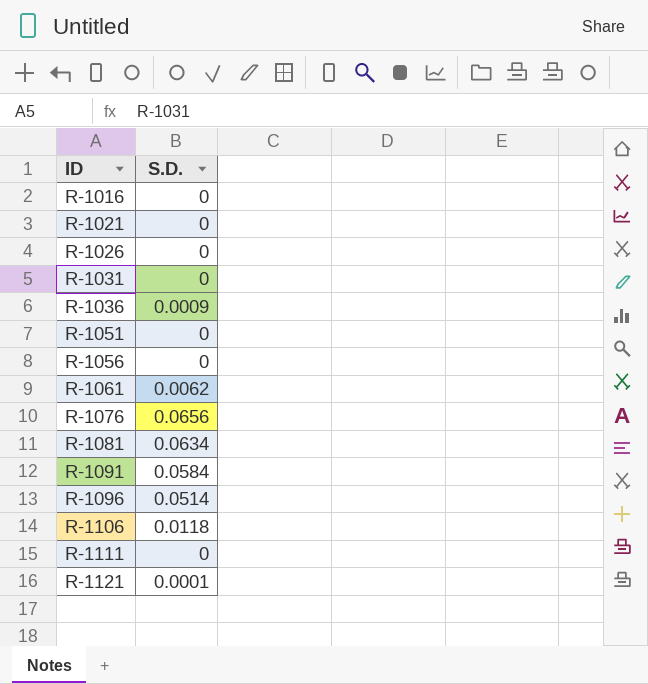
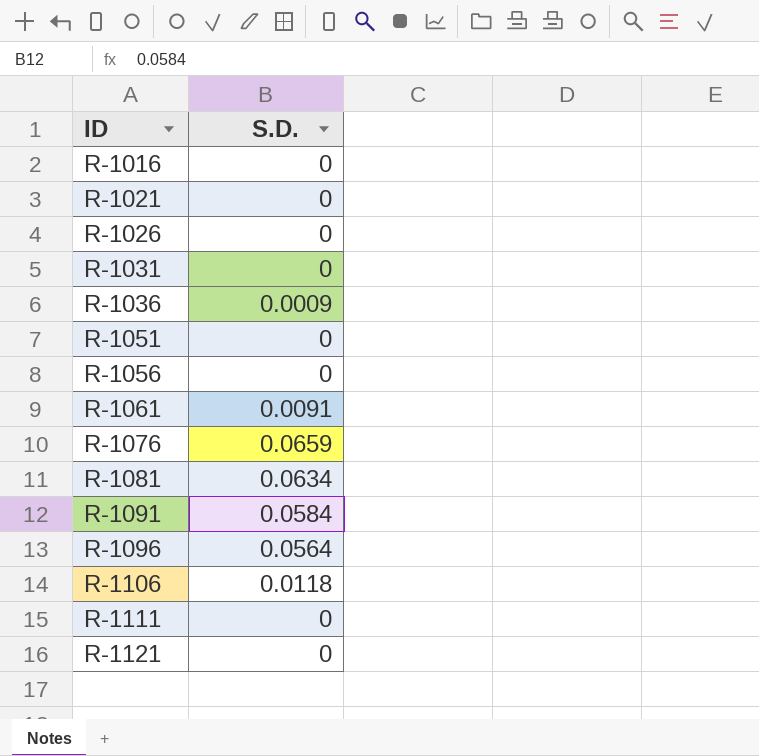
R-1061 | S.D.: 0.0062 -> 0.0091
R-1076 | S.D.: 0.0656 -> 0.0659
R-1096 | S.D.: 0.0514 -> 0.0564
R-1121 | S.D.: 0.0001 -> 0

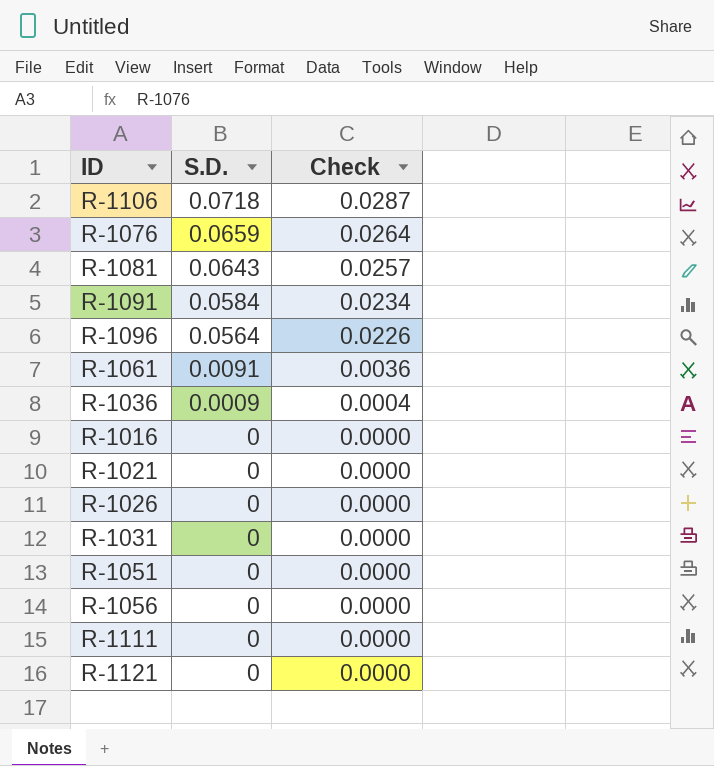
row order: ID ascending -> S.D. descending
column Check | formula: none -> [S.D.] * 0.4
R-1106 | S.D.: 0.0118 -> 0.0718
R-1081 | S.D.: 0.0634 -> 0.0643

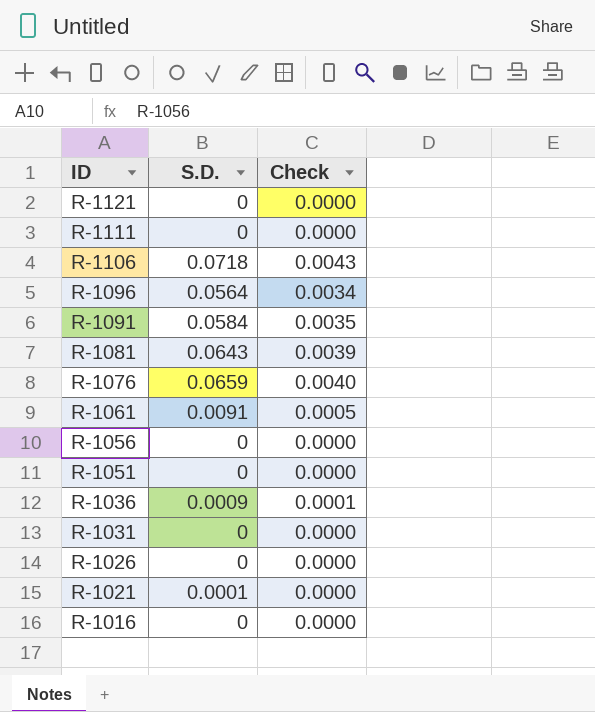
row order: S.D. descending -> ID descending
column Check | formula: [S.D.] * 0.4 -> [S.D.] * 0.06
R-1021 | S.D.: 0 -> 0.0001

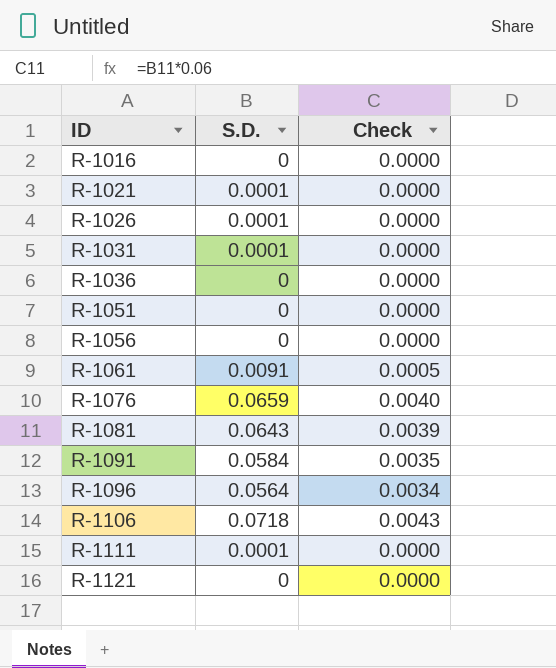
row order: ID descending -> ID ascending
R-1026 | S.D.: 0 -> 0.0001
R-1031 | S.D.: 0 -> 0.0001
R-1036 | S.D.: 0.0009 -> 0
R-1036 | Check: 0.0001 -> 0.0000
R-1111 | S.D.: 0 -> 0.0001

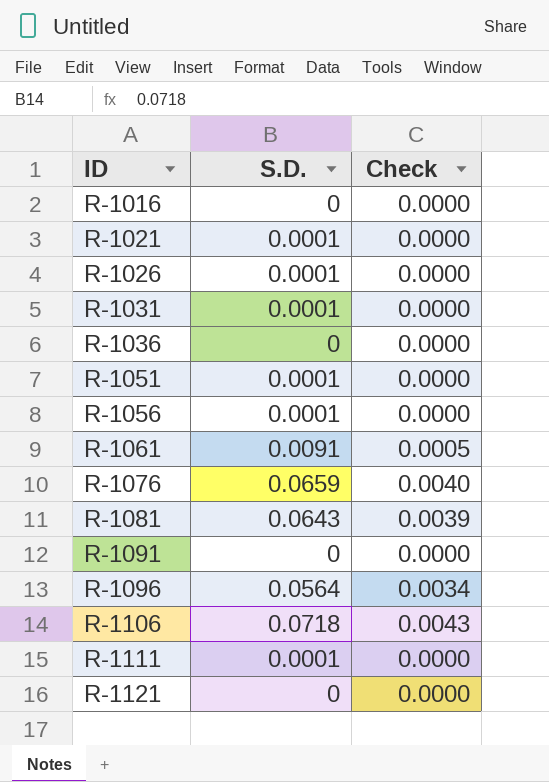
R-1051 | S.D.: 0 -> 0.0001
R-1056 | S.D.: 0 -> 0.0001
R-1091 | S.D.: 0.0584 -> 0
R-1091 | Check: 0.0035 -> 0.0000

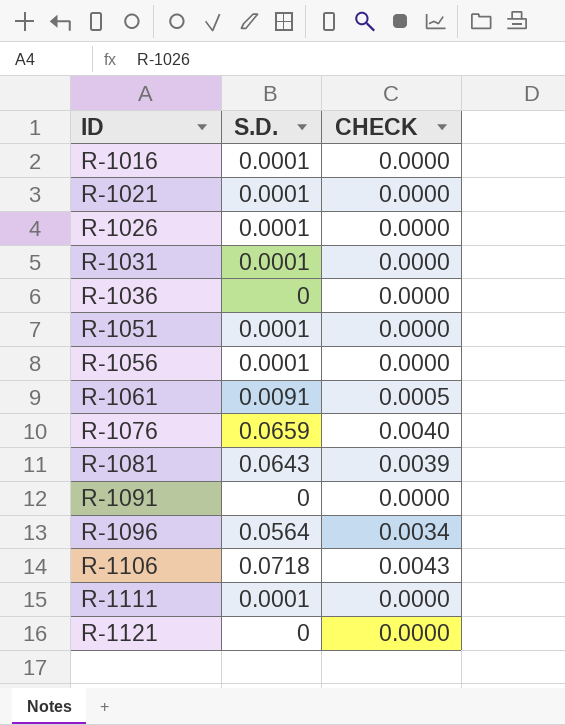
column name: Check -> CHECK
R-1016 | S.D.: 0 -> 0.0001

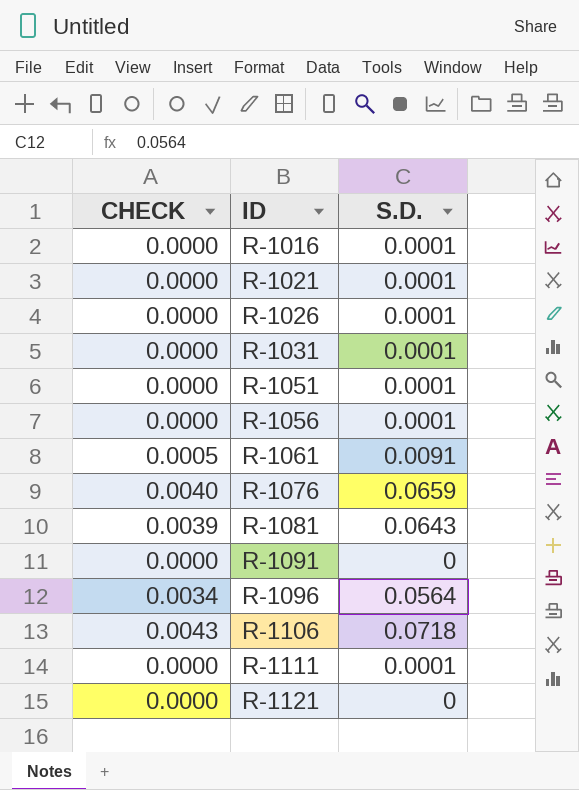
column CHECK | position: 3 -> 1
row R-1036: 0 | 0.0000 -> none

